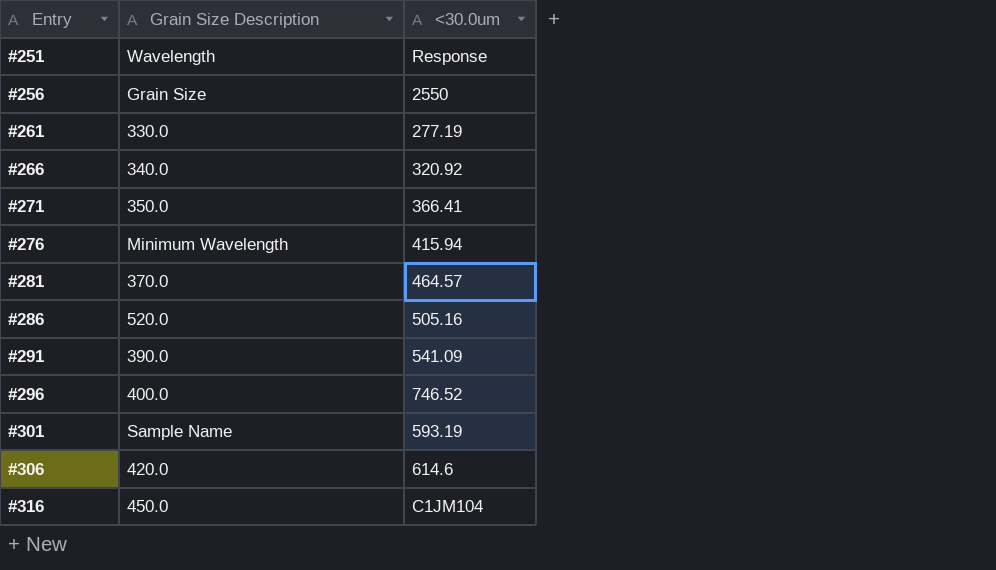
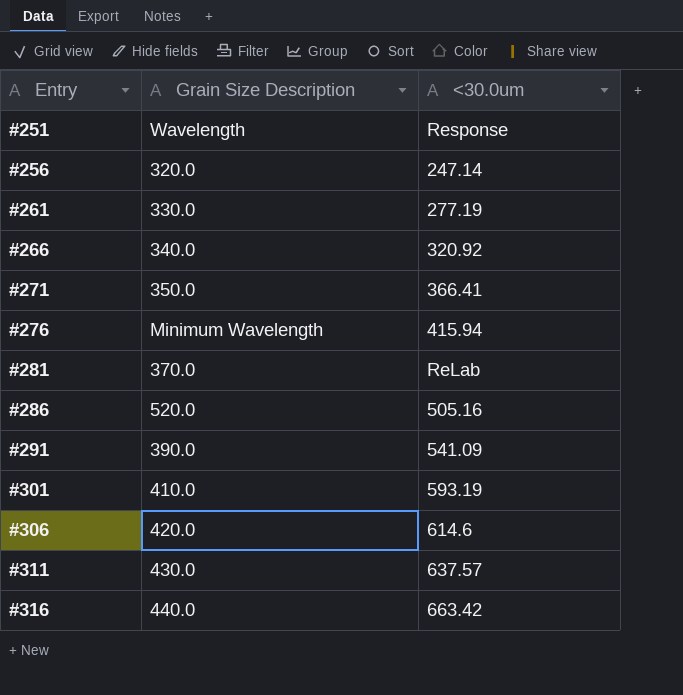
row #296: 400.0 | 746.52 -> none
#256 | Grain Size Description: Grain Size -> 320.0
#256 | <30.0um: 2550 -> 247.14
#281 | <30.0um: 464.57 -> ReLab
#301 | Grain Size Description: Sample Name -> 410.0
row #311: none -> 430.0 | 637.57
#316 | Grain Size Description: 450.0 -> 440.0
#316 | <30.0um: C1JM104 -> 663.42

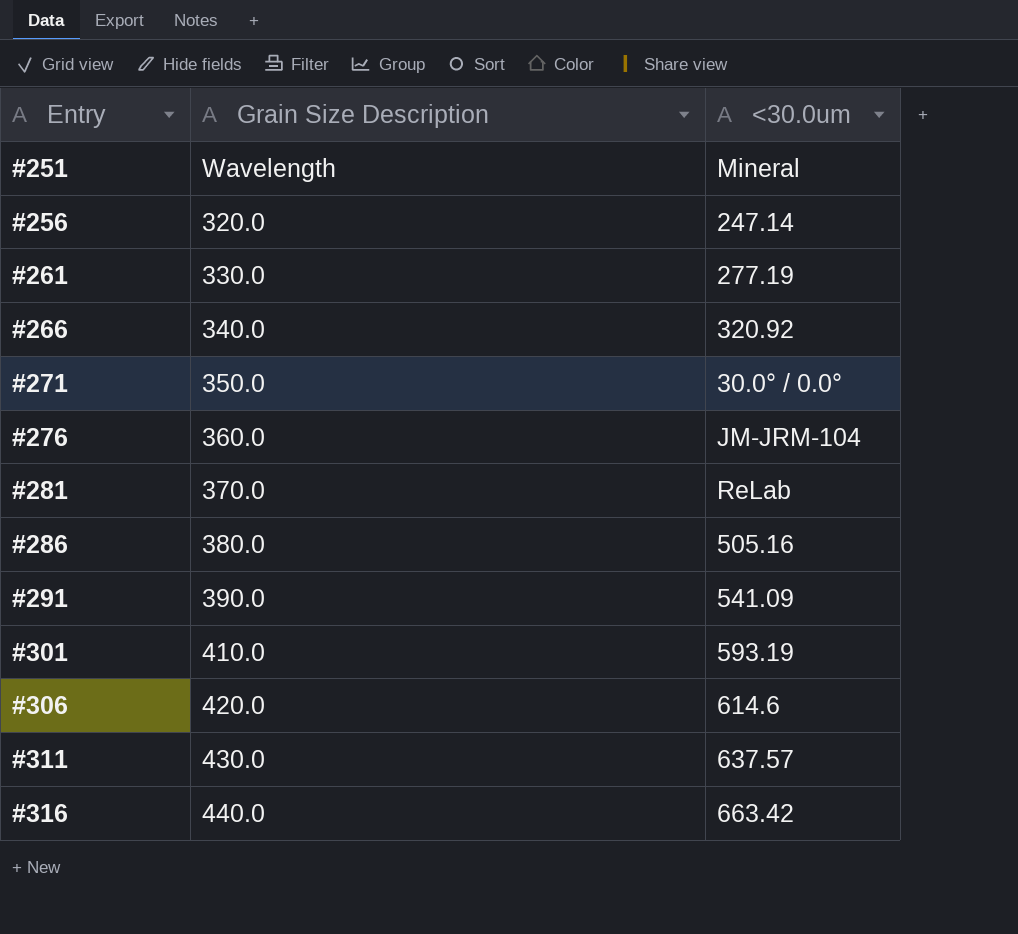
#251 | <30.0um: Response -> Mineral
#271 | <30.0um: 366.41 -> 30.0° / 0.0°
#276 | Grain Size Description: Minimum Wavelength -> 360.0
#276 | <30.0um: 415.94 -> JM-JRM-104
#286 | Grain Size Description: 520.0 -> 380.0

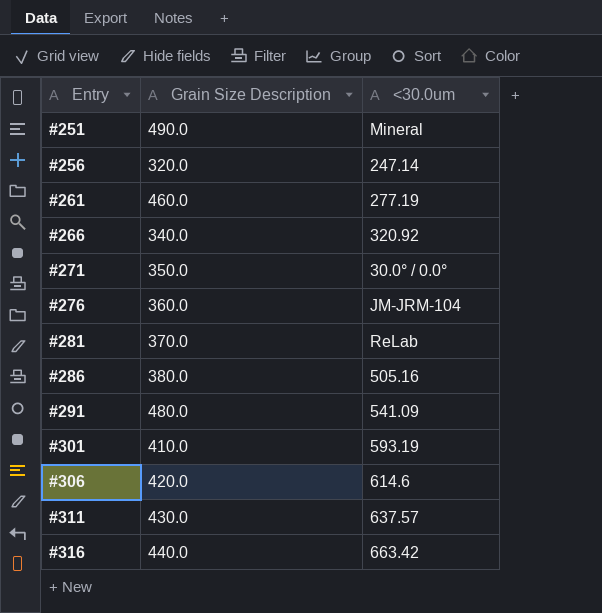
#251 | Grain Size Description: Wavelength -> 490.0
#261 | Grain Size Description: 330.0 -> 460.0
#291 | Grain Size Description: 390.0 -> 480.0

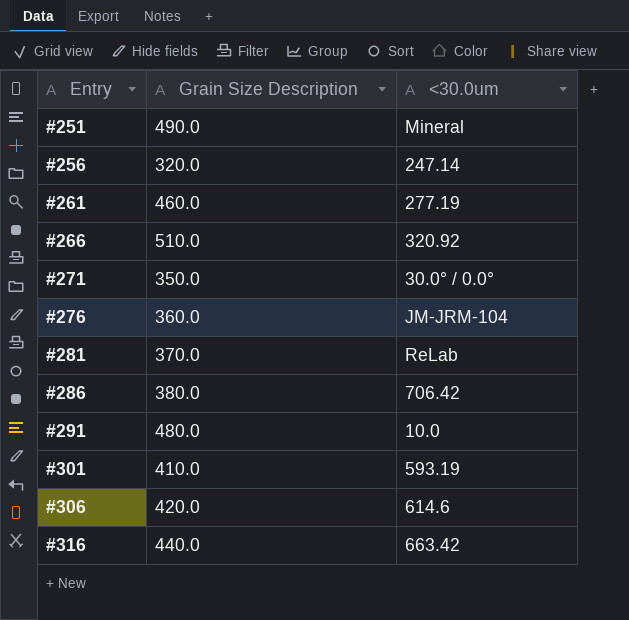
row #311: 430.0 | 637.57 -> none
#266 | Grain Size Description: 340.0 -> 510.0
#286 | <30.0um: 505.16 -> 706.42
#291 | <30.0um: 541.09 -> 10.0

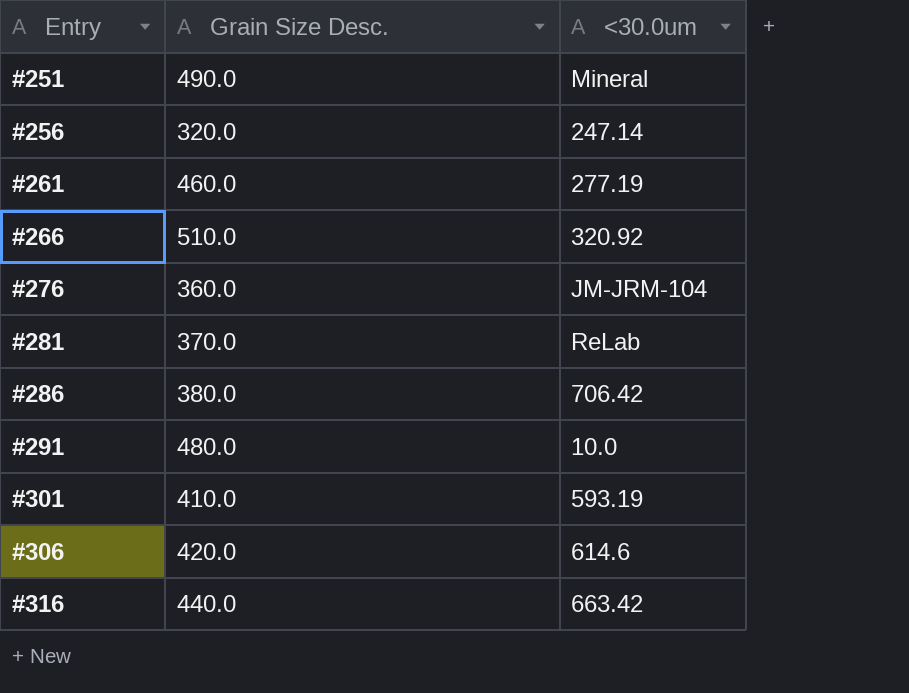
column name: Grain Size Description -> Grain Size Desc.
row #271: 350.0 | 30.0° / 0.0° -> none

